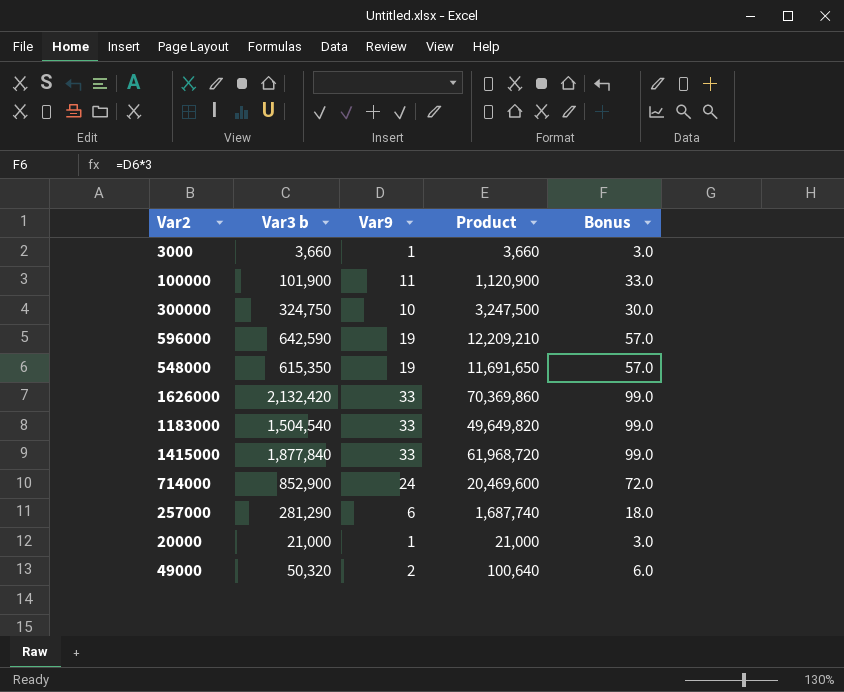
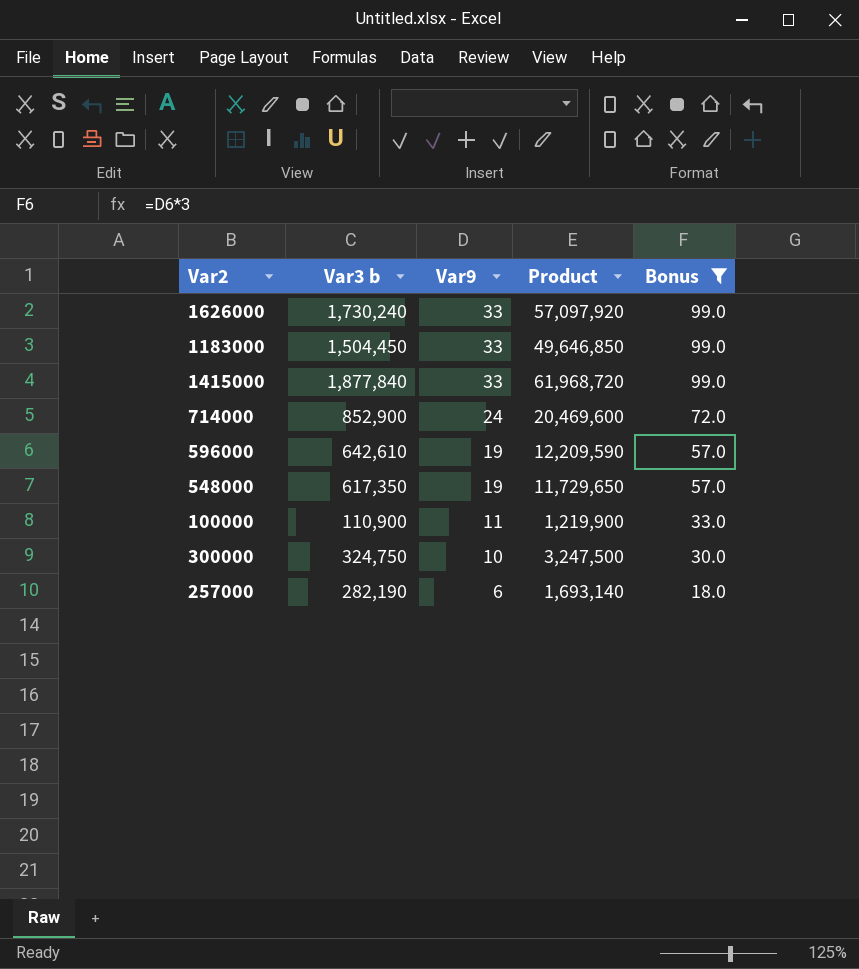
filter: none -> Bonus >= 18.0
row order: none -> Var9 descending
1626000 | Var3 b: 2,132,420 -> 1,730,240
1626000 | Product: 70,369,860 -> 57,097,920
1183000 | Var3 b: 1,504,540 -> 1,504,450
1183000 | Product: 49,649,820 -> 49,646,850
596000 | Var3 b: 642,590 -> 642,610
596000 | Product: 12,209,210 -> 12,209,590
548000 | Var3 b: 615,350 -> 617,350
548000 | Product: 11,691,650 -> 11,729,650
100000 | Var3 b: 101,900 -> 110,900
100000 | Product: 1,120,900 -> 1,219,900
257000 | Var3 b: 281,290 -> 282,190
257000 | Product: 1,687,740 -> 1,693,140

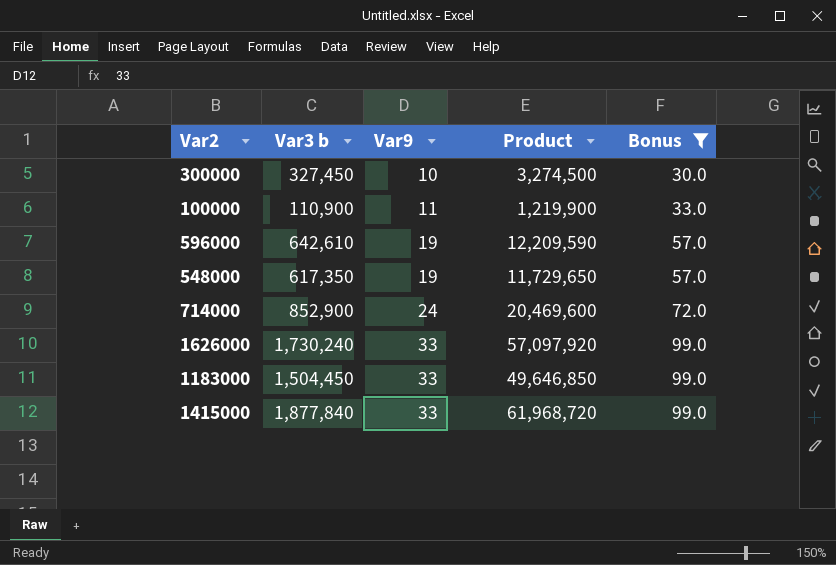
row order: Var9 descending -> Var9 ascending
row 257000: 282,190 | 6 | 1,693,140 | 18.0 -> none
300000 | Var3 b: 324,750 -> 327,450
300000 | Product: 3,247,500 -> 3,274,500

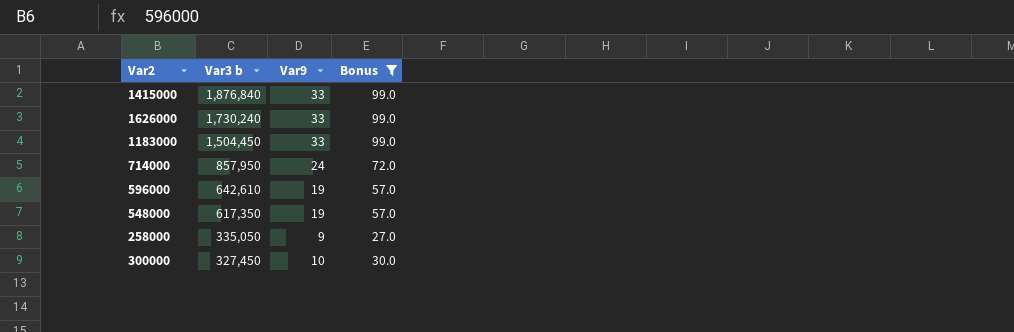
row order: Var9 ascending -> Var3 b descending
column Product | formula: [Var3 b] * [Var9] -> none
row 100000: 110,900 | 11 | 1,219,900 | 33.0 -> none
1415000 | Var3 b: 1,877,840 -> 1,876,840
714000 | Var3 b: 852,900 -> 857,950
row 258000: none -> 335,050 | 9 | 27.0

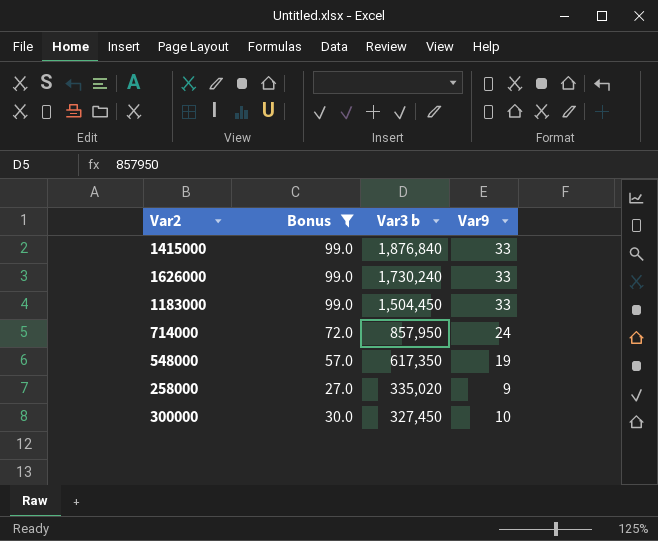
column Bonus | position: 4 -> 2
row 596000: 642,610 | 19 | 57.0 -> none
258000 | Var3 b: 335,050 -> 335,020

